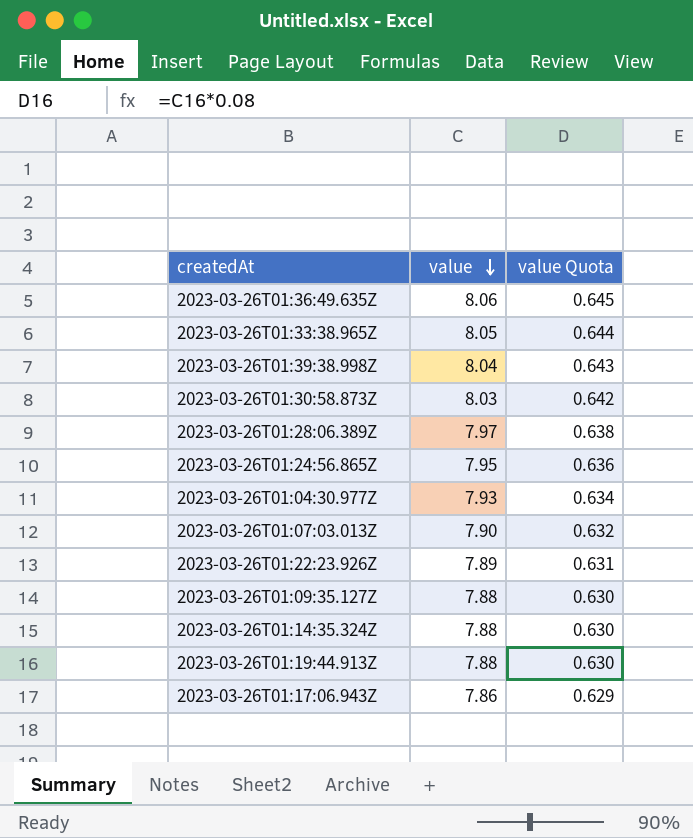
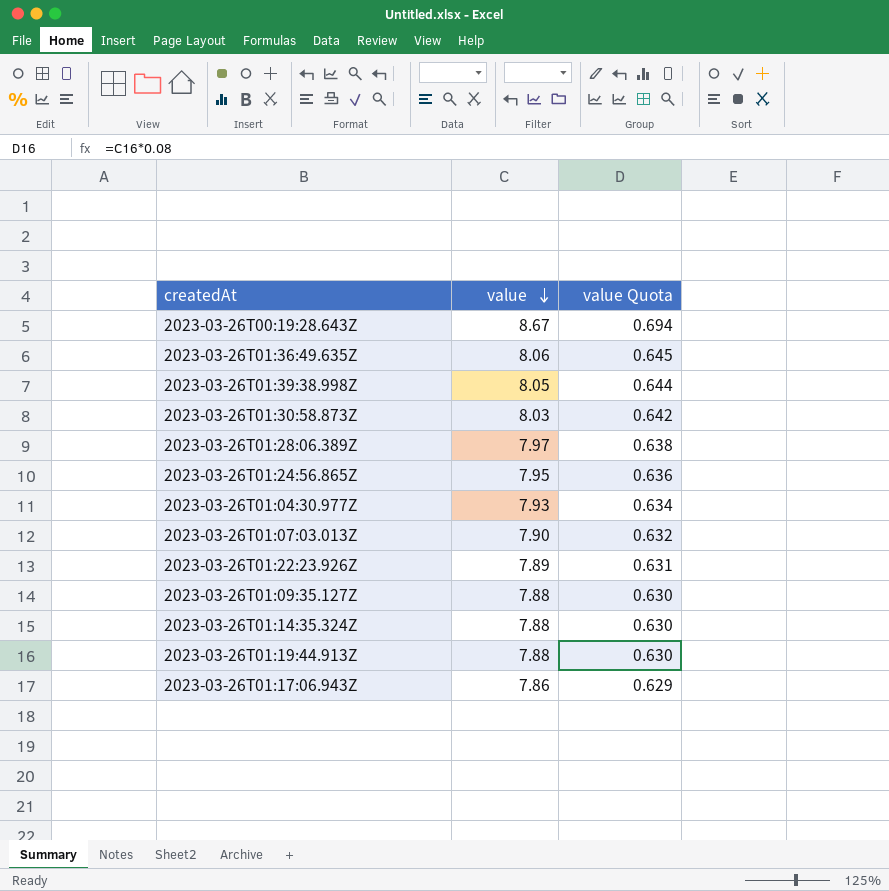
row 2023-03-26T01:33:38.965Z: 8.05 | 0.644 -> none
row 2023-03-26T00:19:28.643Z: none -> 8.67 | 0.694
2023-03-26T01:39:38.998Z | value: 8.04 -> 8.05
2023-03-26T01:39:38.998Z | value Quota: 0.643 -> 0.644

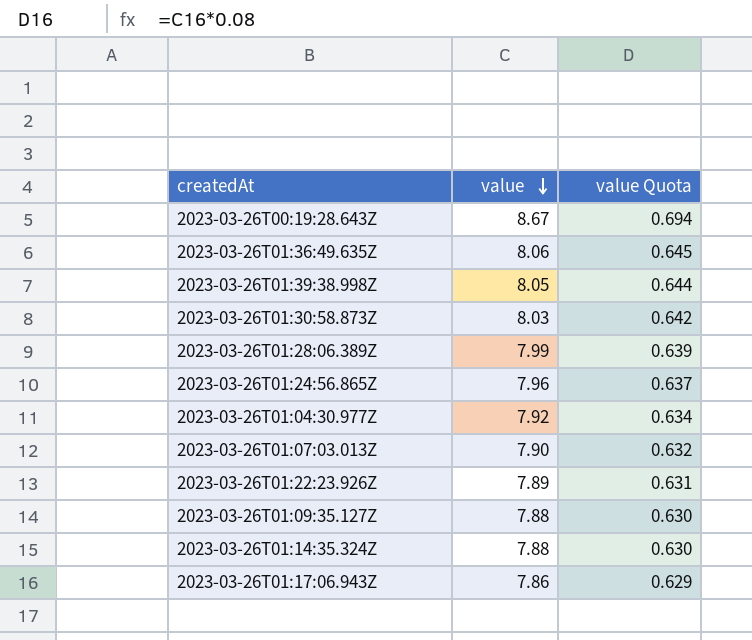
row 2023-03-26T01:19:44.913Z: 7.88 | 0.630 -> none
2023-03-26T01:28:06.389Z | value: 7.97 -> 7.99
2023-03-26T01:28:06.389Z | value Quota: 0.638 -> 0.639
2023-03-26T01:24:56.865Z | value: 7.95 -> 7.96
2023-03-26T01:24:56.865Z | value Quota: 0.636 -> 0.637
2023-03-26T01:04:30.977Z | value: 7.93 -> 7.92

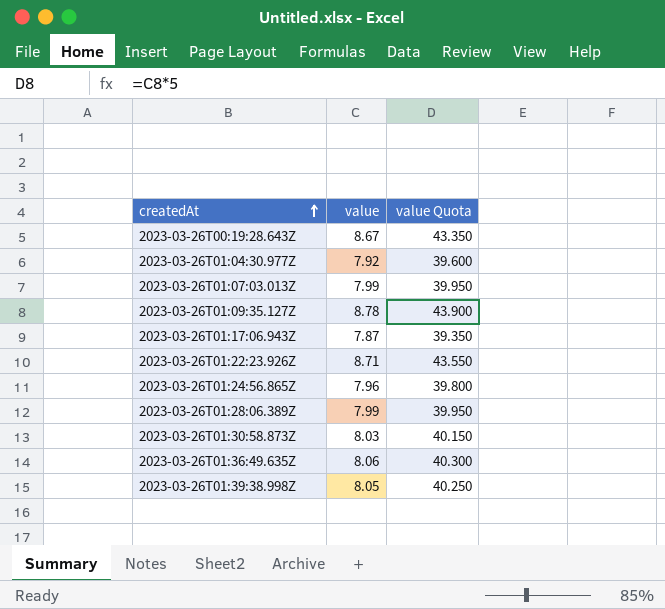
row order: value descending -> createdAt ascending
column value Quota | formula: [value] * 0.08 -> [value] * 5
row 2023-03-26T01:14:35.324Z: 7.88 | 0.630 -> none
2023-03-26T01:07:03.013Z | value: 7.90 -> 7.99
2023-03-26T01:09:35.127Z | value: 7.88 -> 8.78
2023-03-26T01:17:06.943Z | value: 7.86 -> 7.87
2023-03-26T01:22:23.926Z | value: 7.89 -> 8.71

